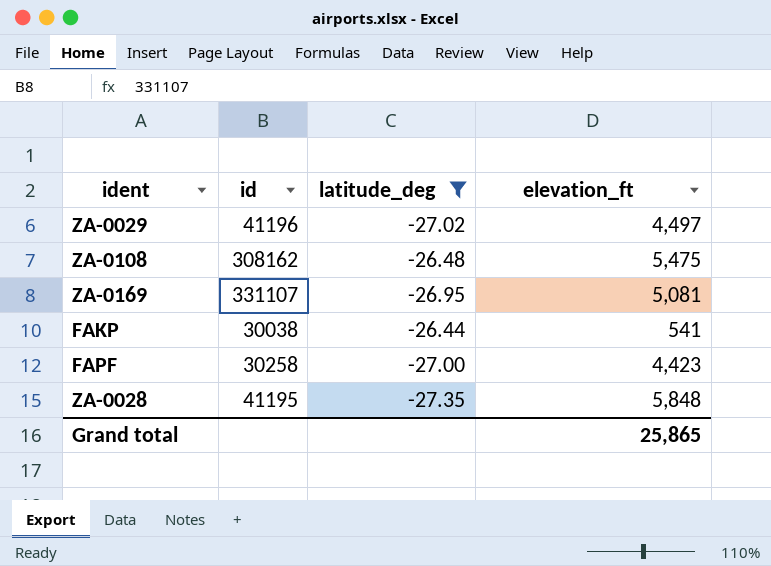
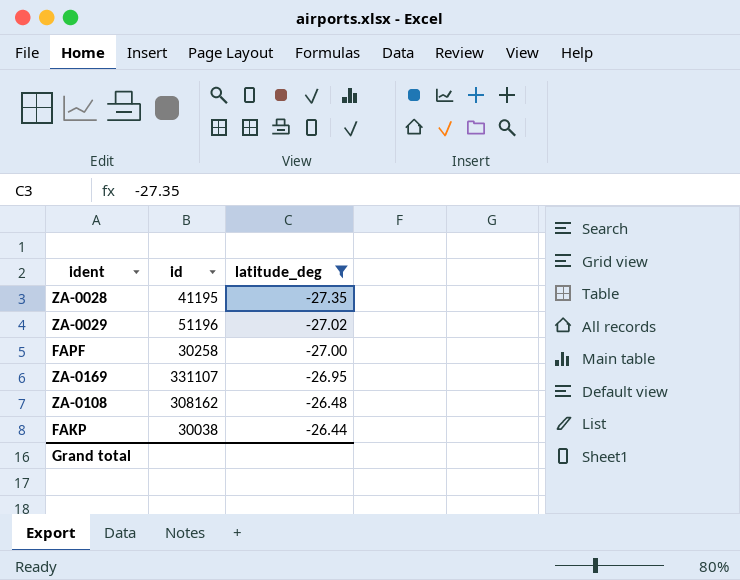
row order: none -> latitude_deg ascending
column elevation_ft | position: 4 -> none
ZA-0029 | id: 41196 -> 51196

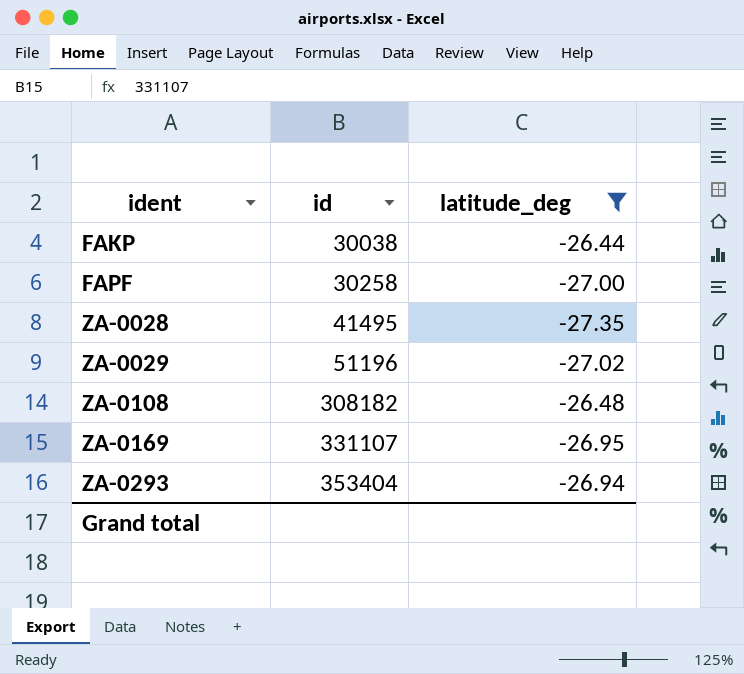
row order: latitude_deg ascending -> ident ascending
ZA-0028 | id: 41195 -> 41495
ZA-0108 | id: 308162 -> 308182
row ZA-0293: none -> 353404 | -26.94

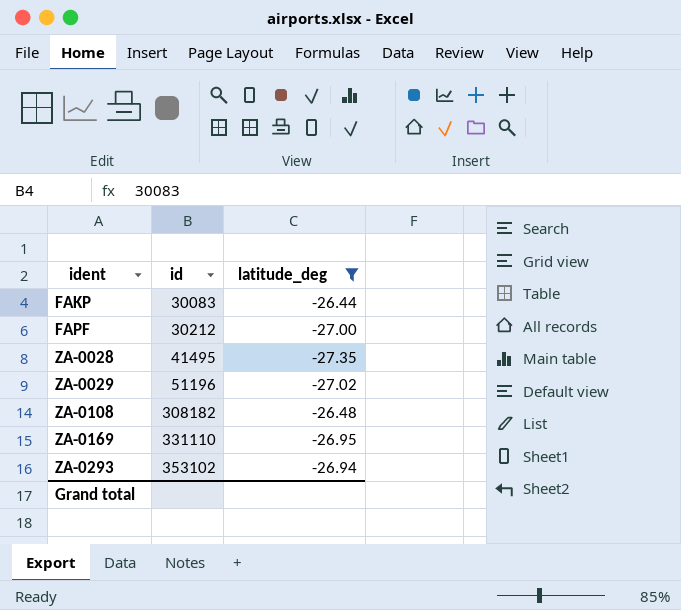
FAKP | id: 30038 -> 30083
FAPF | id: 30258 -> 30212
ZA-0169 | id: 331107 -> 331110
ZA-0293 | id: 353404 -> 353102

